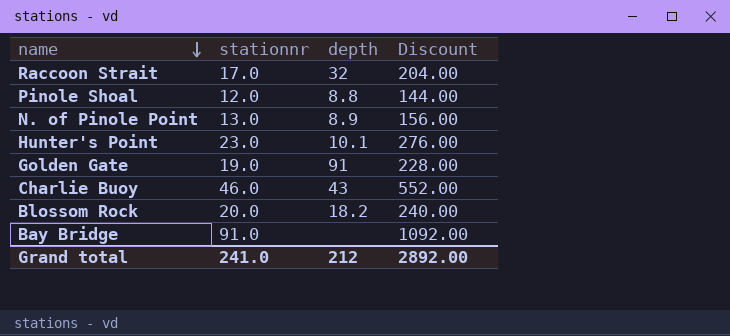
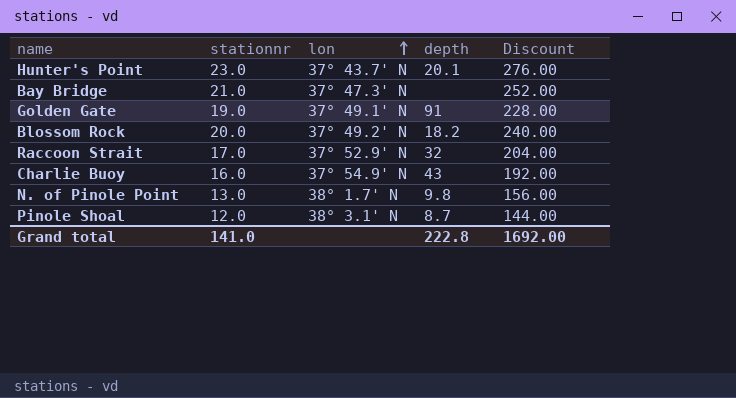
row order: name descending -> lon ascending
column lon | position: none -> 3
Hunter's Point | depth: 10.1 -> 20.1
Bay Bridge | stationnr: 91.0 -> 21.0
Bay Bridge | Discount: 1092.00 -> 252.00
Charlie Buoy | stationnr: 46.0 -> 16.0
Charlie Buoy | Discount: 552.00 -> 192.00
N. of Pinole Point | depth: 8.9 -> 9.8
Pinole Shoal | depth: 8.8 -> 8.7
Grand total | stationnr: 241.0 -> 141.0
Grand total | depth: 212 -> 222.8
Grand total | Discount: 2892.00 -> 1692.00

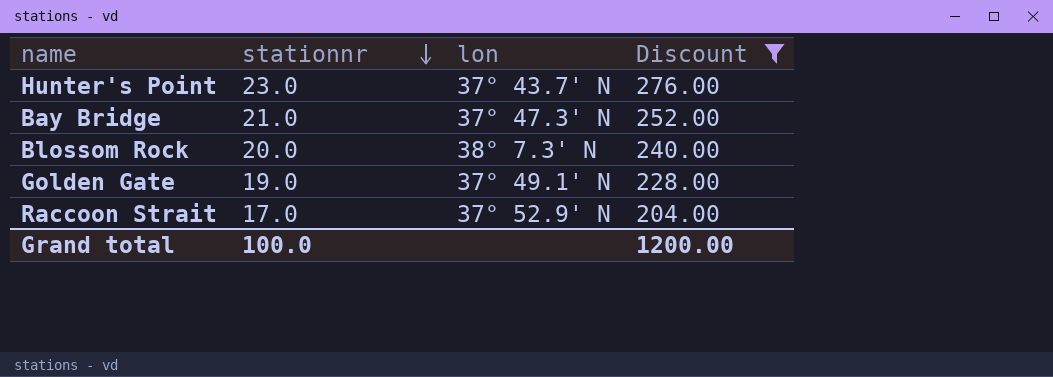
filter: none -> Discount >= 204.00
row order: lon ascending -> stationnr descending
column depth | position: 4 -> none
Blossom Rock | lon: 37° 49.2' N -> 38° 7.3' N
Grand total | stationnr: 141.0 -> 100.0
Grand total | Discount: 1692.00 -> 1200.00

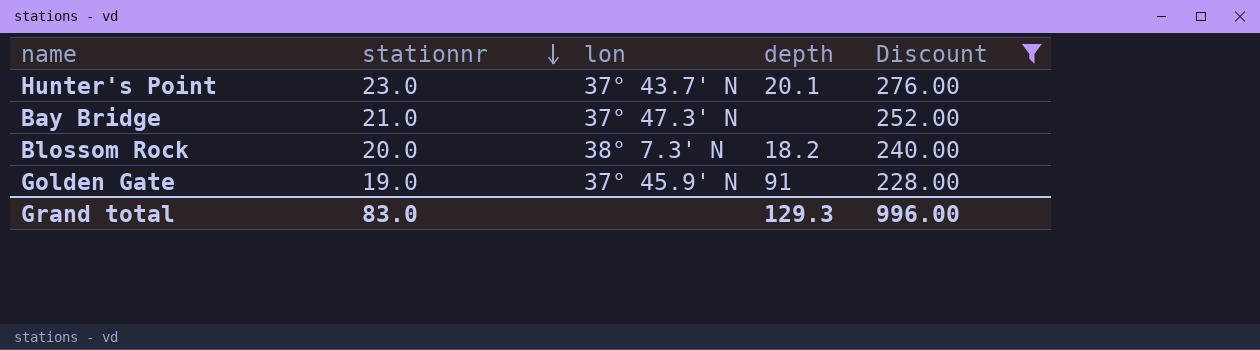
column depth | position: none -> 4
row Raccoon Strait: 17.0 | 37° 52.9' N | 204.00 -> none
Golden Gate | lon: 37° 49.1' N -> 37° 45.9' N
Grand total | stationnr: 100.0 -> 83.0
Grand total | Discount: 1200.00 -> 996.00

